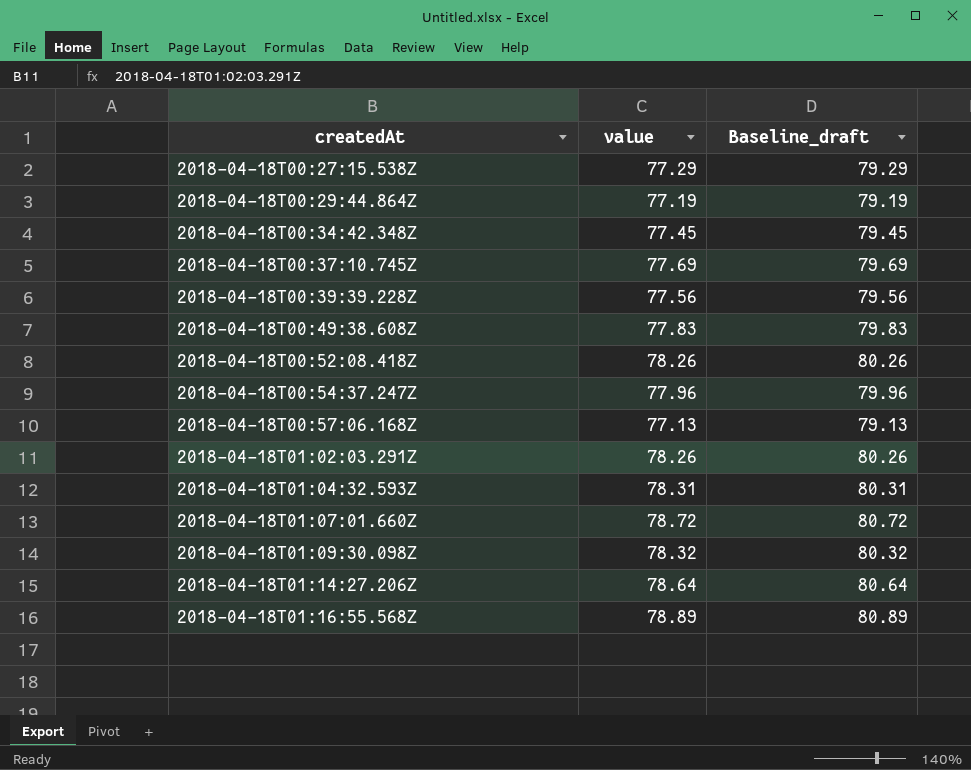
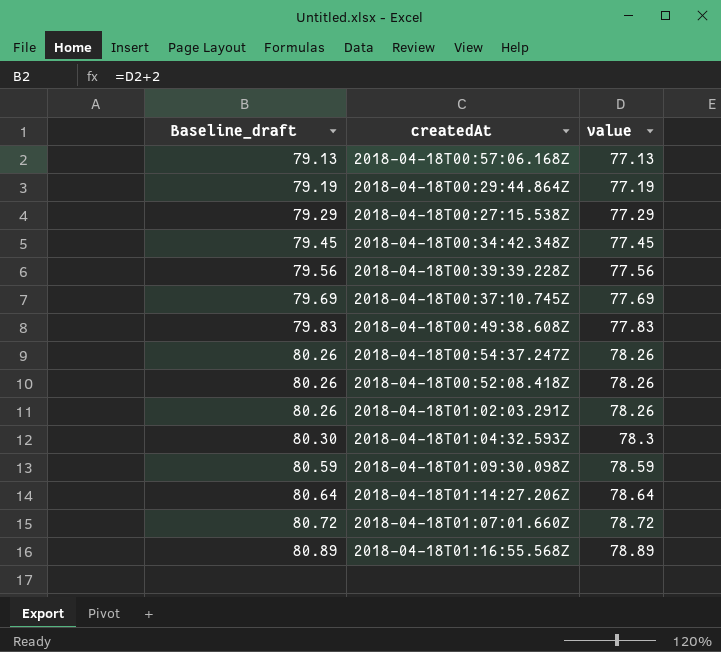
row order: createdAt ascending -> Baseline_draft ascending
column Baseline_draft | position: 3 -> 1
2018-04-18T00:54:37.247Z | Baseline_draft: 79.96 -> 80.26
2018-04-18T00:54:37.247Z | value: 77.96 -> 78.26
2018-04-18T01:04:32.593Z | Baseline_draft: 80.31 -> 80.30
2018-04-18T01:04:32.593Z | value: 78.31 -> 78.3
2018-04-18T01:09:30.098Z | Baseline_draft: 80.32 -> 80.59
2018-04-18T01:09:30.098Z | value: 78.32 -> 78.59

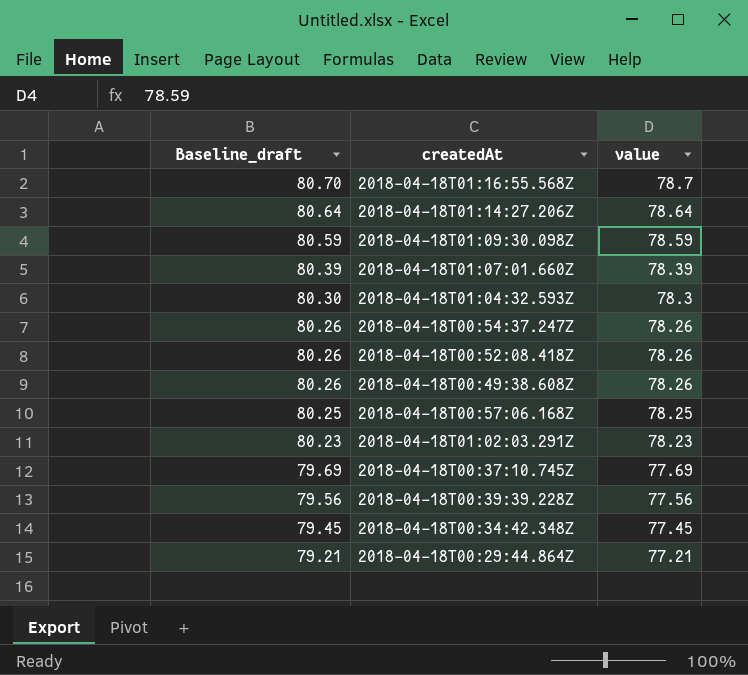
row order: Baseline_draft ascending -> Baseline_draft descending
row 2018-04-18T00:27:15.538Z: 79.29 | 77.29 -> none
2018-04-18T01:16:55.568Z | Baseline_draft: 80.89 -> 80.70
2018-04-18T01:16:55.568Z | value: 78.89 -> 78.7
2018-04-18T01:07:01.660Z | Baseline_draft: 80.72 -> 80.39
2018-04-18T01:07:01.660Z | value: 78.72 -> 78.39
2018-04-18T00:49:38.608Z | Baseline_draft: 79.83 -> 80.26
2018-04-18T00:49:38.608Z | value: 77.83 -> 78.26
2018-04-18T00:57:06.168Z | Baseline_draft: 79.13 -> 80.25
2018-04-18T00:57:06.168Z | value: 77.13 -> 78.25
2018-04-18T01:02:03.291Z | Baseline_draft: 80.26 -> 80.23
2018-04-18T01:02:03.291Z | value: 78.26 -> 78.23
2018-04-18T00:29:44.864Z | Baseline_draft: 79.19 -> 79.21
2018-04-18T00:29:44.864Z | value: 77.19 -> 77.21

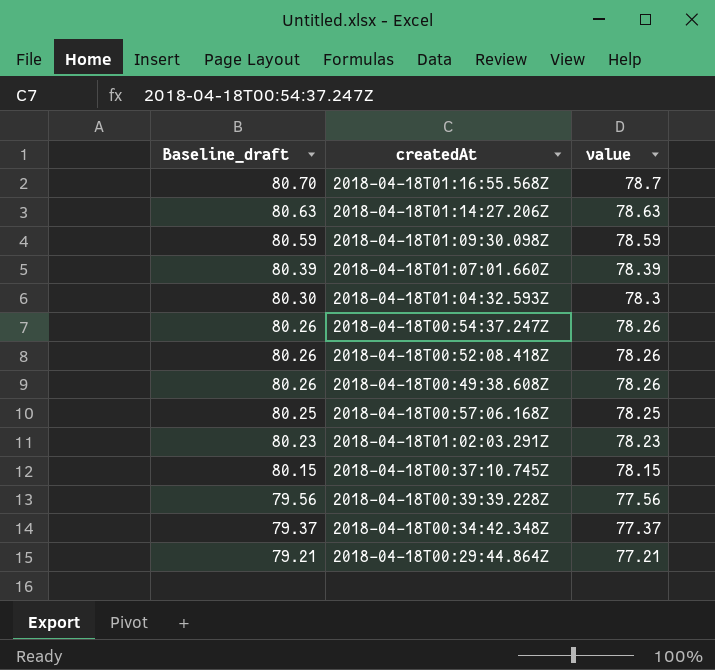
2018-04-18T01:14:27.206Z | Baseline_draft: 80.64 -> 80.63
2018-04-18T01:14:27.206Z | value: 78.64 -> 78.63
2018-04-18T00:37:10.745Z | Baseline_draft: 79.69 -> 80.15
2018-04-18T00:37:10.745Z | value: 77.69 -> 78.15
2018-04-18T00:34:42.348Z | Baseline_draft: 79.45 -> 79.37
2018-04-18T00:34:42.348Z | value: 77.45 -> 77.37

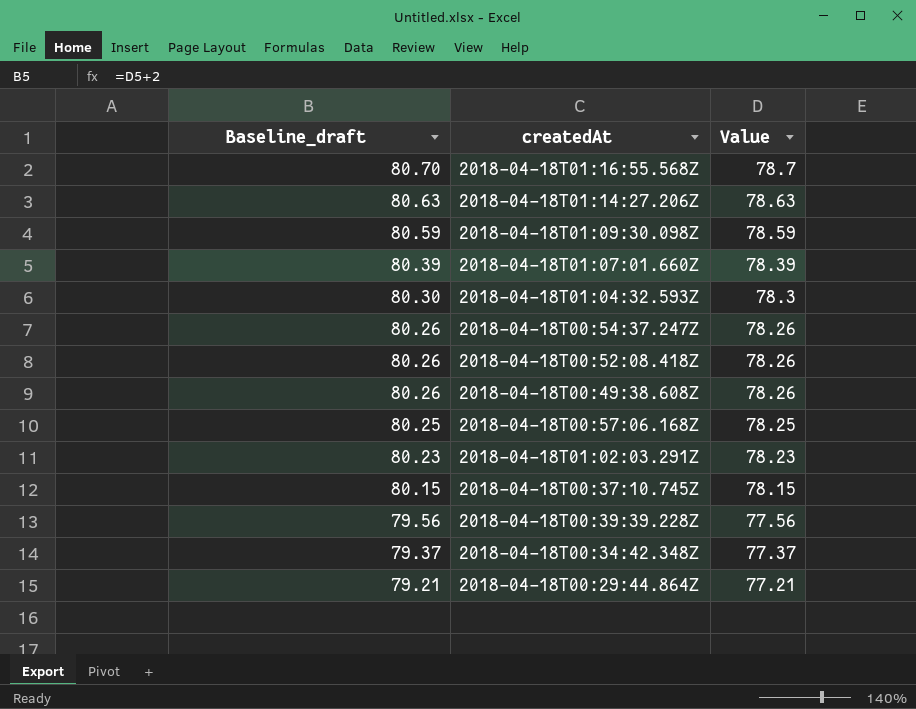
column name: value -> Value

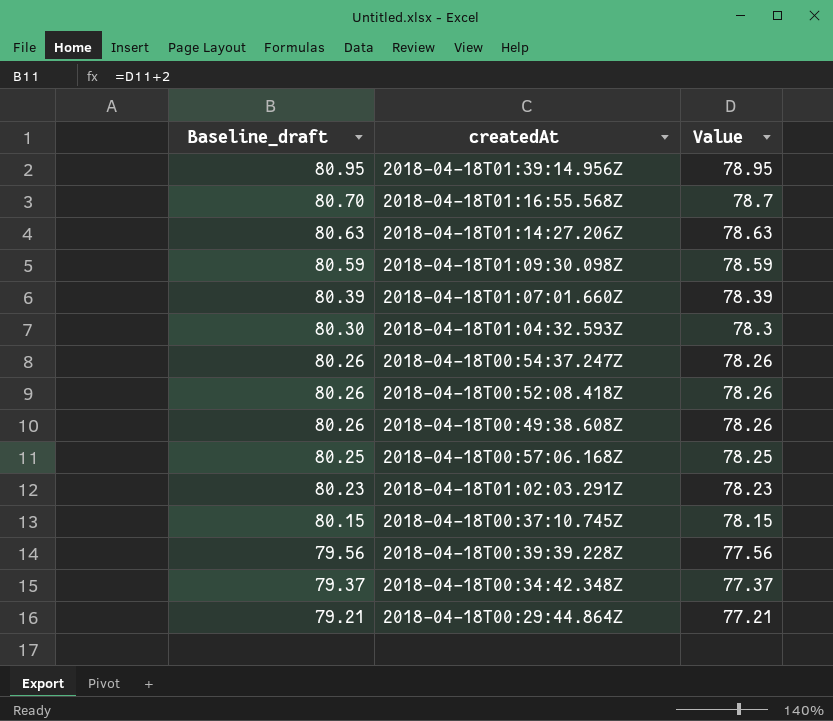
row 2018-04-18T01:39:14.956Z: none -> 80.95 | 78.95

